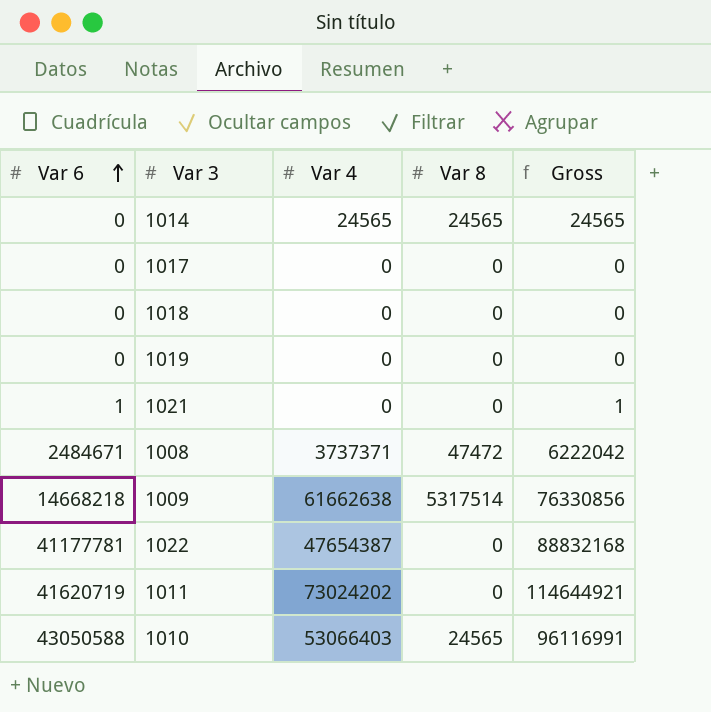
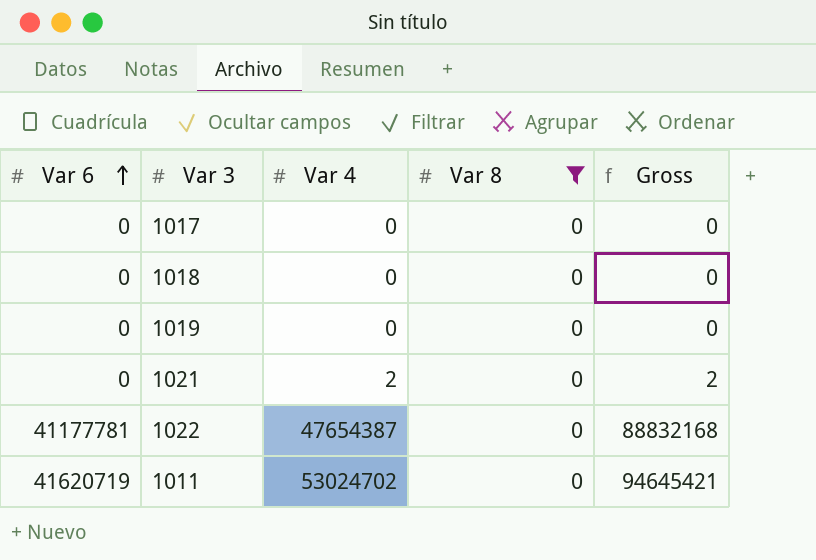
filter: none -> Var 8 = 0
1021 | Var 6: 1 -> 0
1021 | Var 4: 0 -> 2
1021 | Gross: 1 -> 2
1011 | Var 4: 73024202 -> 53024702
1011 | Gross: 114644921 -> 94645421

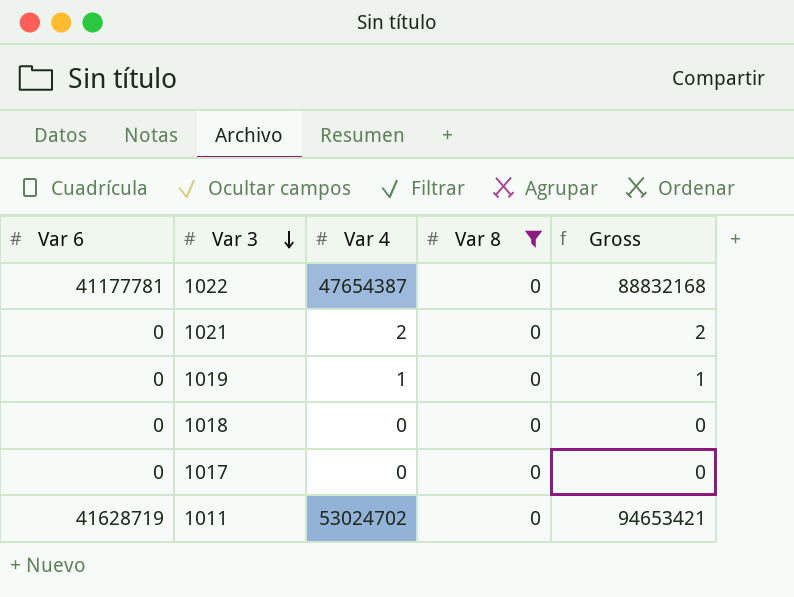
row order: Var 6 ascending -> Var 3 descending
1019 | Var 4: 0 -> 1
1019 | Gross: 0 -> 1
1011 | Var 6: 41620719 -> 41628719
1011 | Gross: 94645421 -> 94653421

